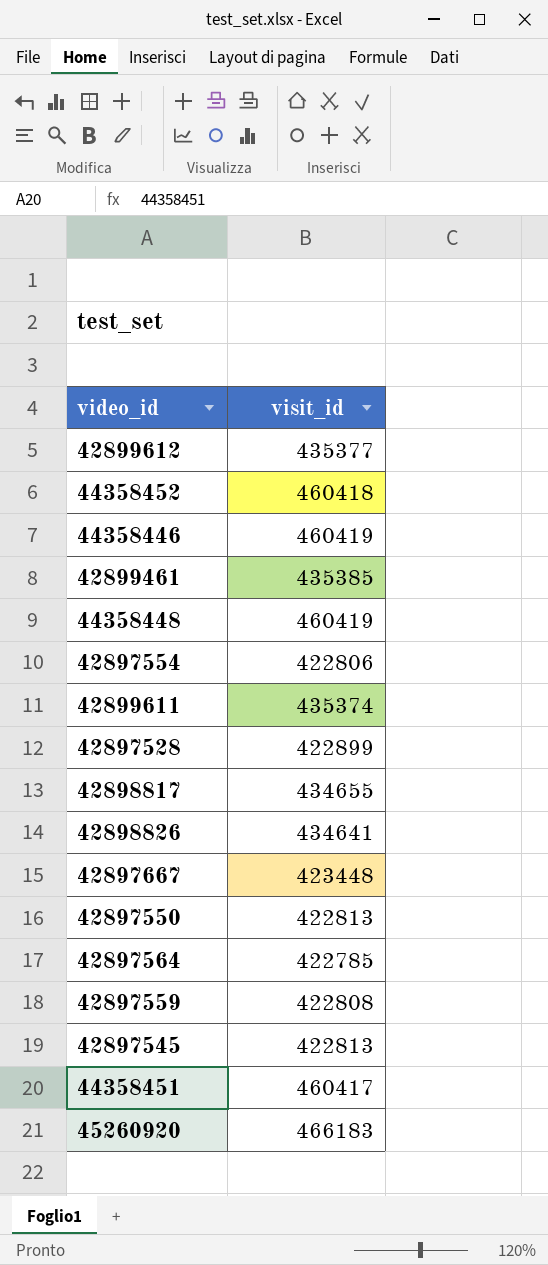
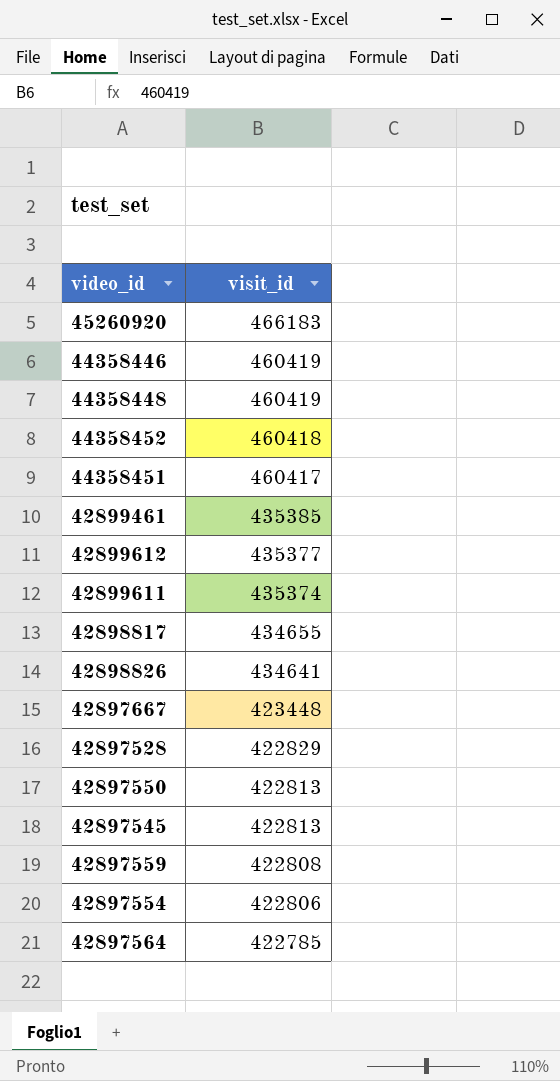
row order: none -> visit_id descending
42897528 | visit_id: 422899 -> 422829

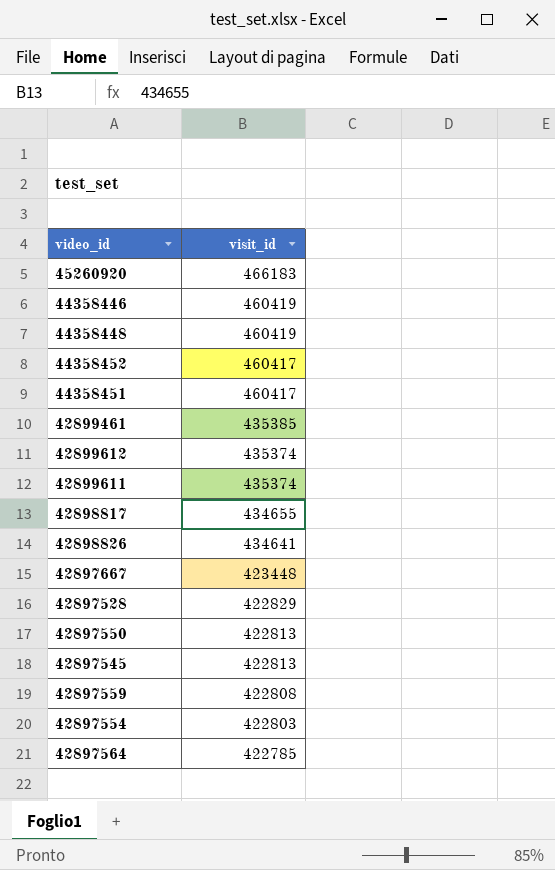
44358452 | visit_id: 460418 -> 460417
42899612 | visit_id: 435377 -> 435374
42897554 | visit_id: 422806 -> 422803

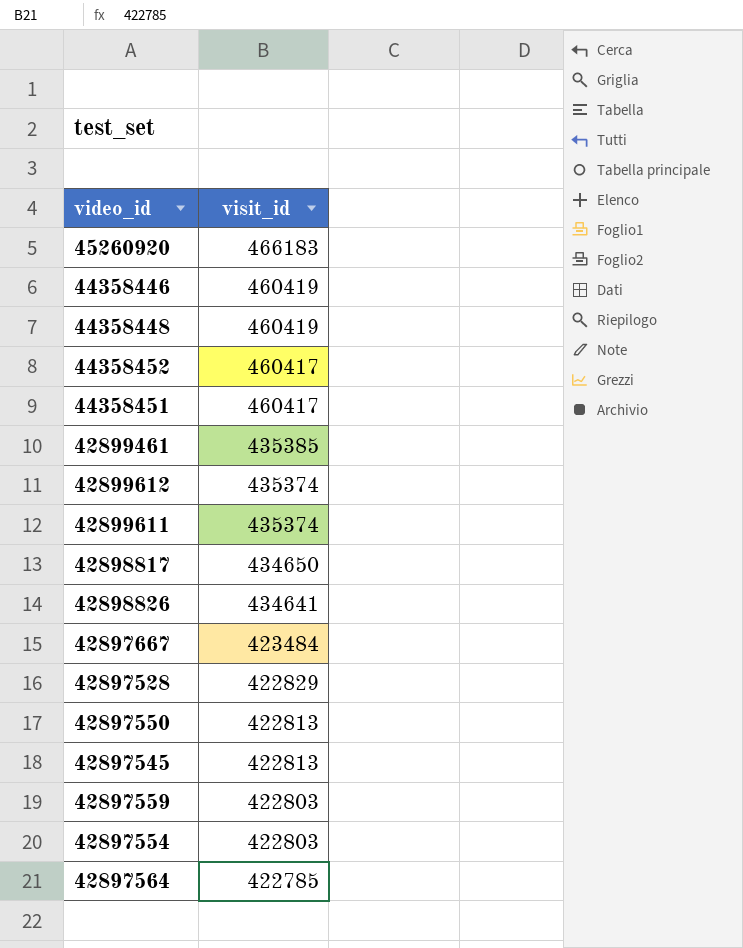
42898817 | visit_id: 434655 -> 434650
42897667 | visit_id: 423448 -> 423484
42897559 | visit_id: 422808 -> 422803

